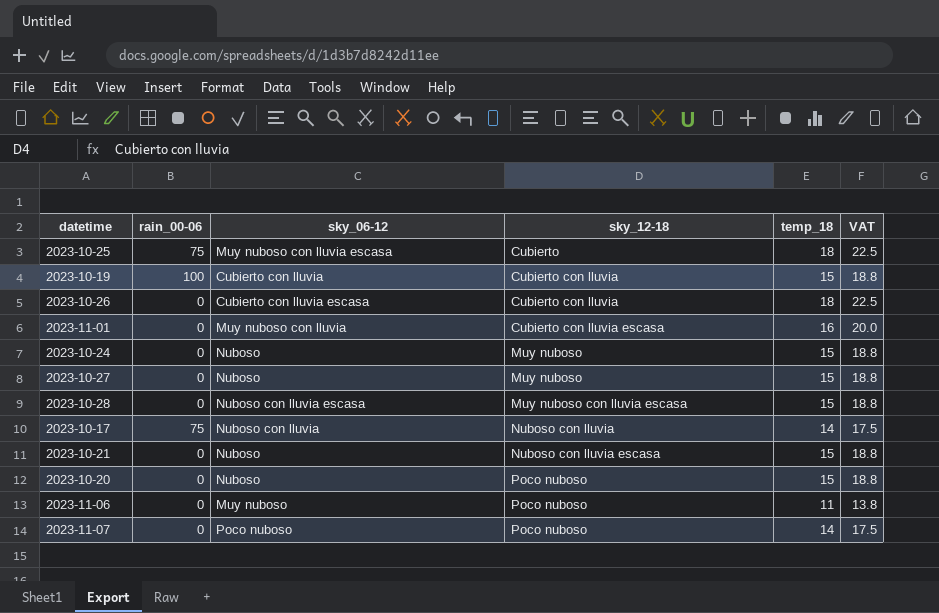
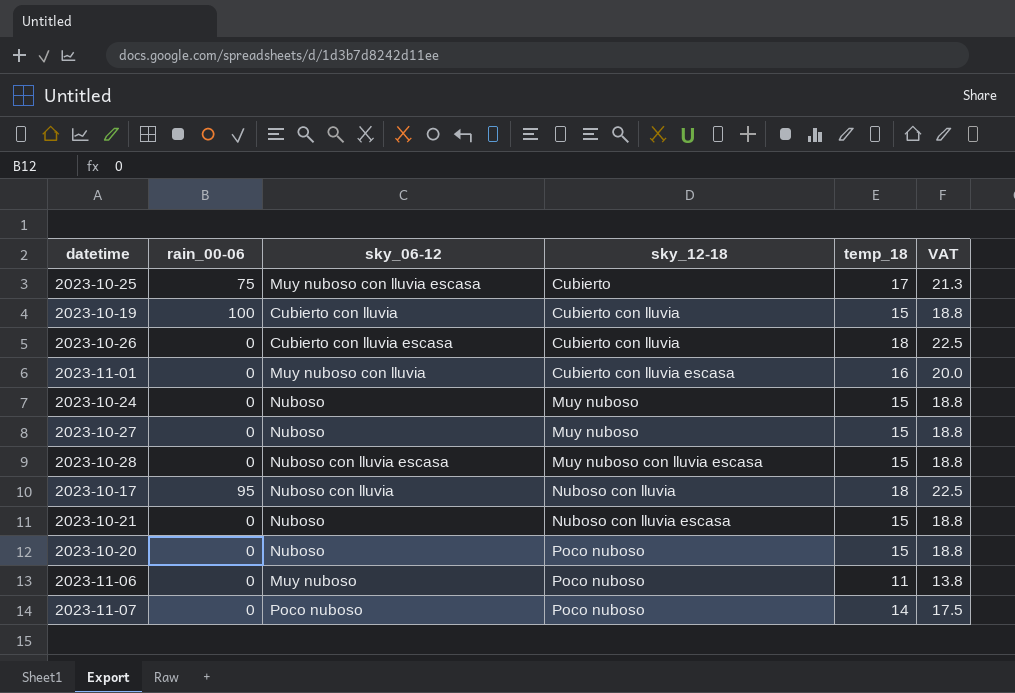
2023-10-25 | temp_18: 18 -> 17
2023-10-25 | VAT: 22.5 -> 21.3
2023-10-17 | rain_00-06: 75 -> 95
2023-10-17 | temp_18: 14 -> 18
2023-10-17 | VAT: 17.5 -> 22.5

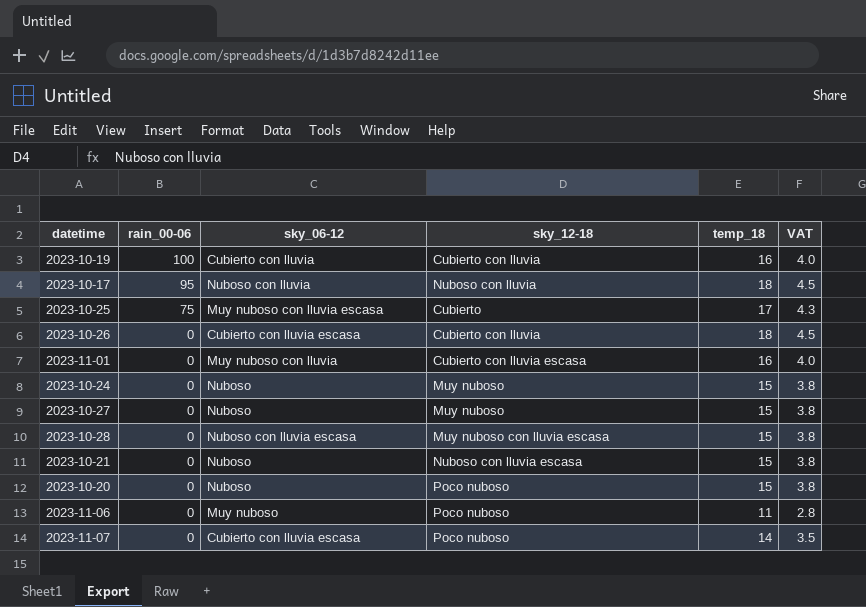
row order: sky_12-18 ascending -> rain_00-06 descending
column VAT | formula: [temp_18] * 1.25 -> [temp_18] * 0.25
2023-10-19 | temp_18: 15 -> 16
2023-11-07 | sky_06-12: Poco nuboso -> Cubierto con lluvia escasa

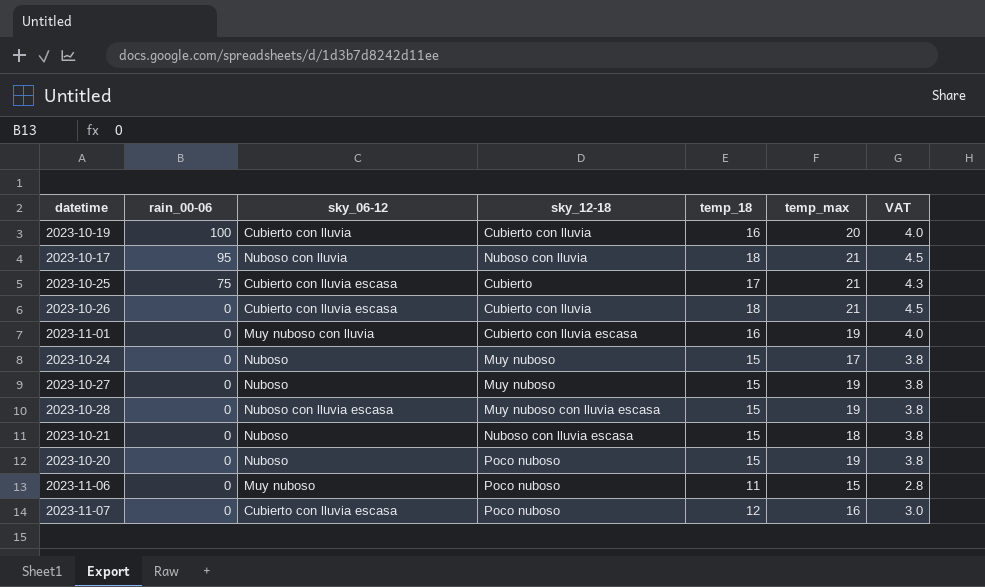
column temp_max | position: none -> 6
2023-10-25 | sky_06-12: Muy nuboso con lluvia escasa -> Cubierto con lluvia escasa
2023-11-07 | temp_18: 14 -> 12
2023-11-07 | VAT: 3.5 -> 3.0

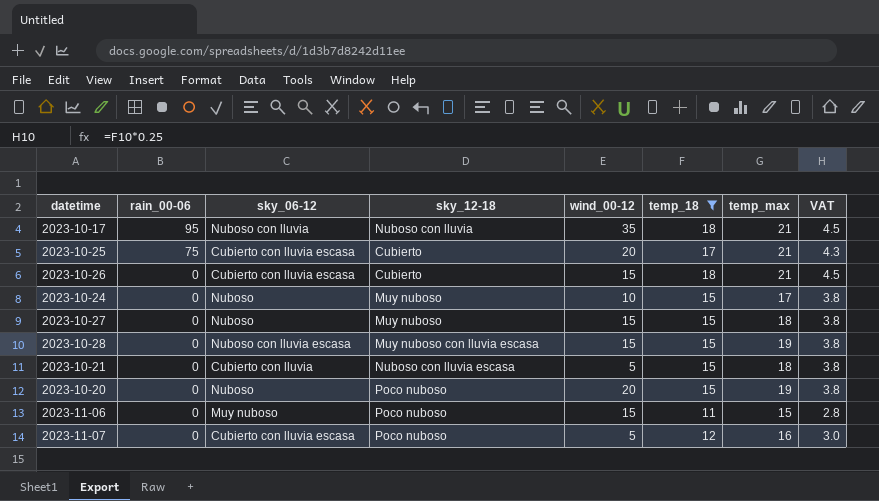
filter: none -> temp_18 != 16
column wind_00-12 | position: none -> 5
2023-10-26 | sky_12-18: Cubierto con lluvia -> Cubierto
2023-10-27 | temp_max: 19 -> 18
2023-10-21 | sky_06-12: Nuboso -> Cubierto con lluvia

